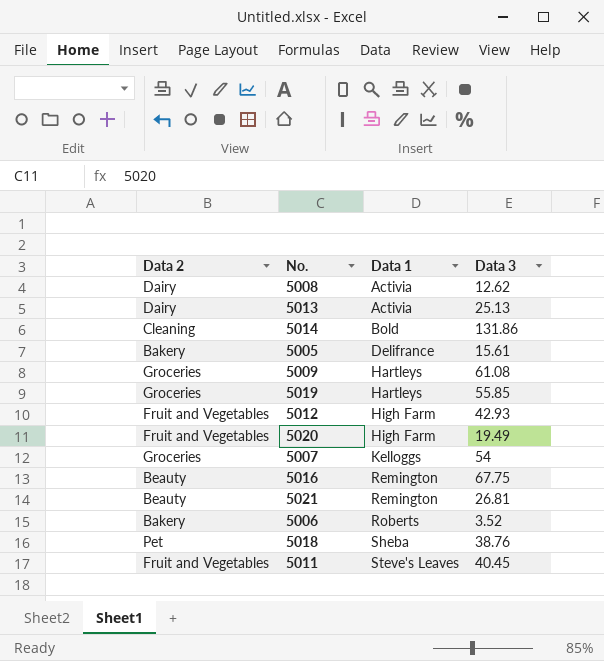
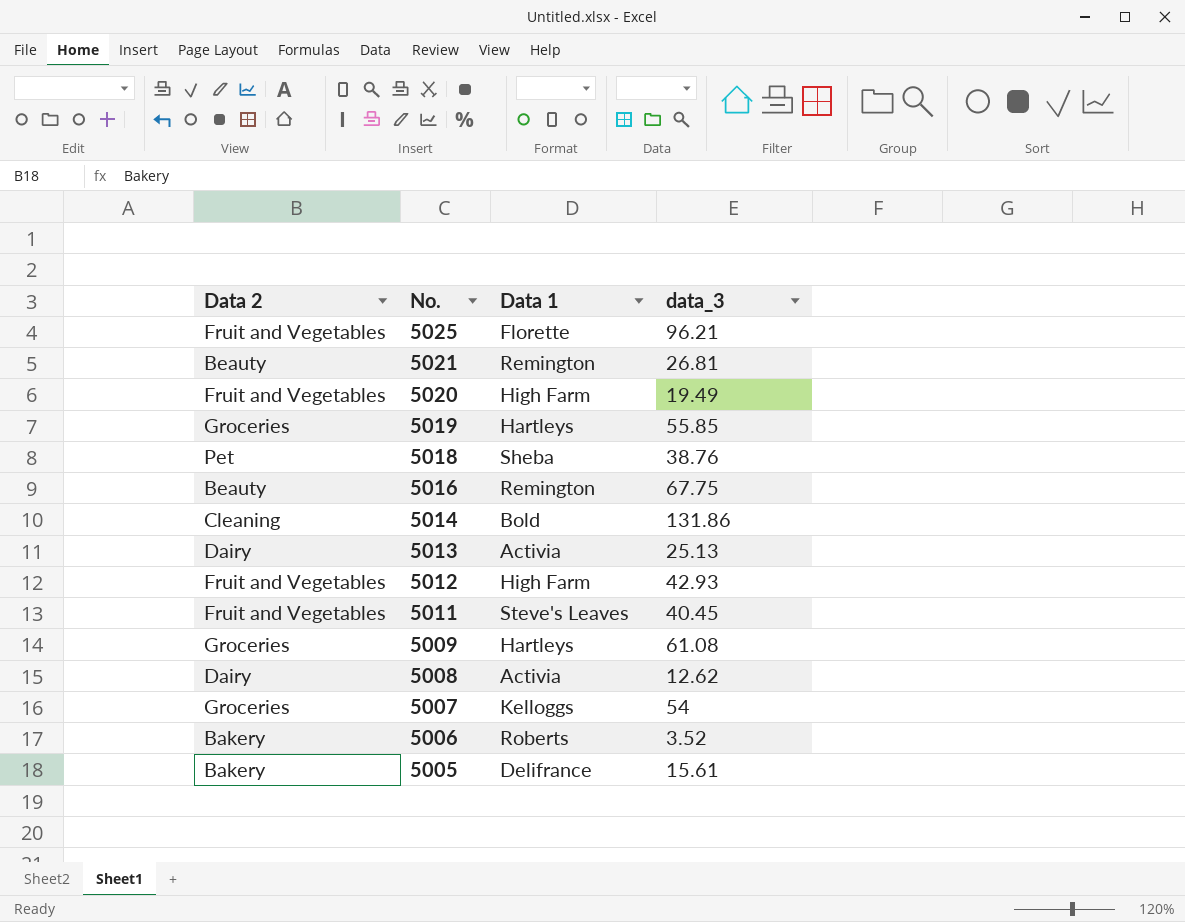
row order: Data 1 ascending -> No. descending
column name: Data 3 -> data_3
row 5025: none -> Fruit and Vegetables | Florette | 96.21

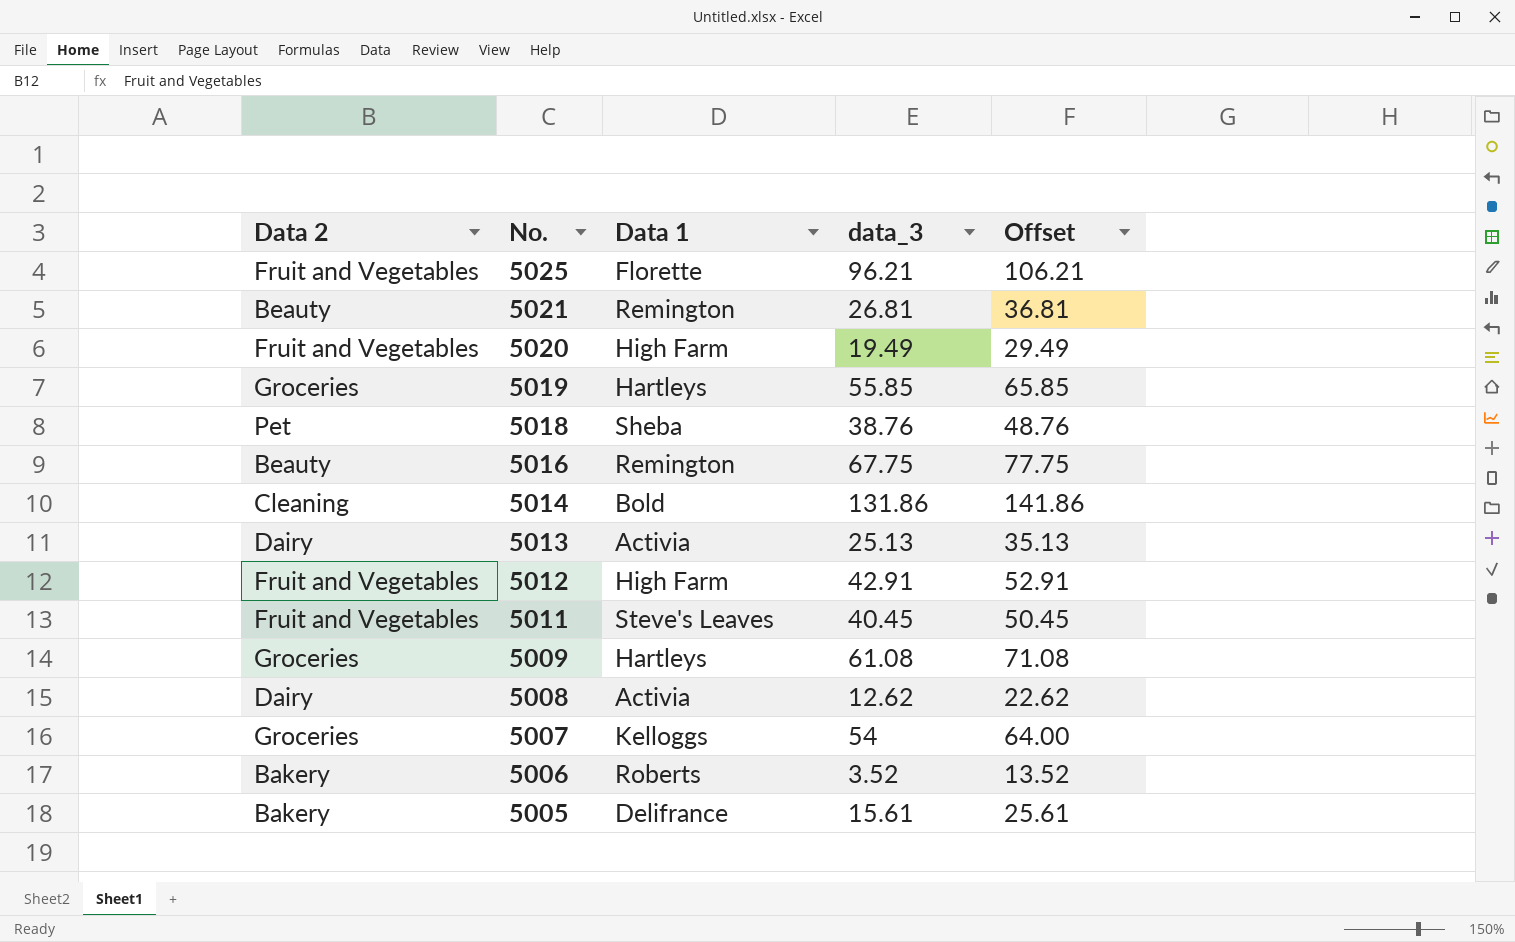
column Offset | formula: none -> [data_3] + 10
5012 | data_3: 42.93 -> 42.91

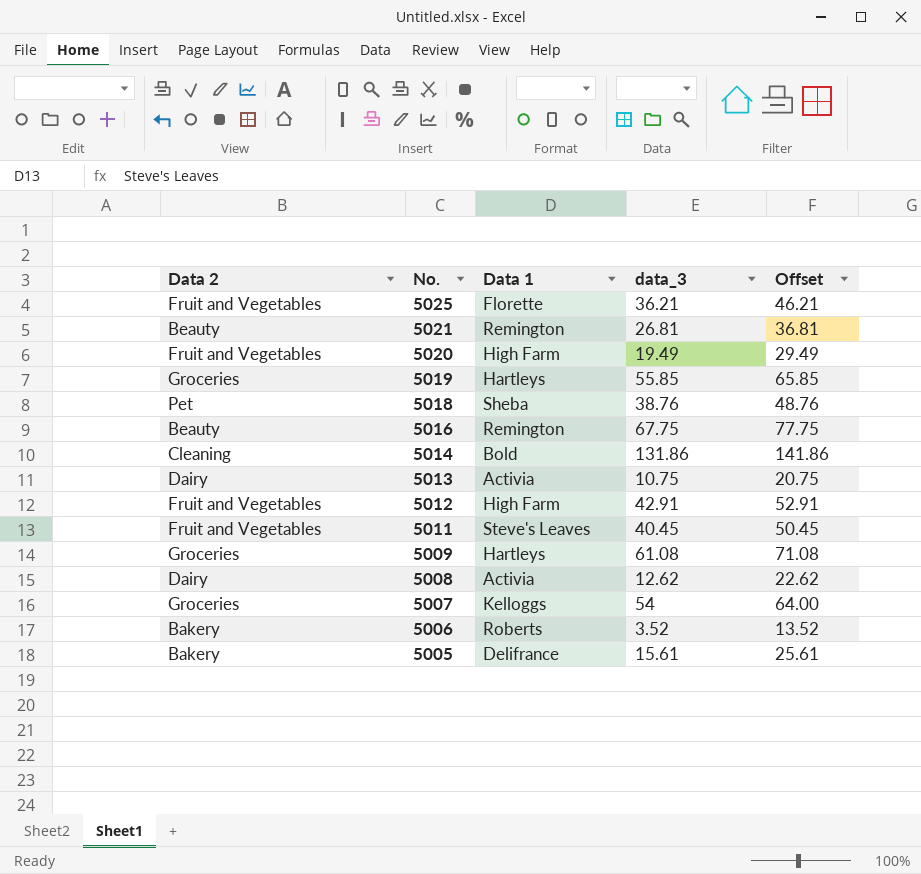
5025 | data_3: 96.21 -> 36.21
5025 | Offset: 106.21 -> 46.21
5013 | data_3: 25.13 -> 10.75
5013 | Offset: 35.13 -> 20.75

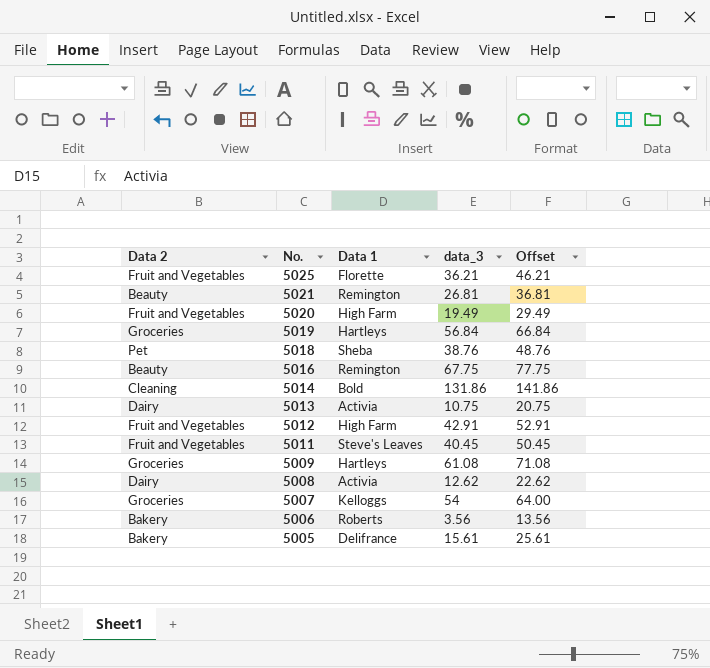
5019 | data_3: 55.85 -> 56.84
5019 | Offset: 65.85 -> 66.84
5006 | data_3: 3.52 -> 3.56
5006 | Offset: 13.52 -> 13.56

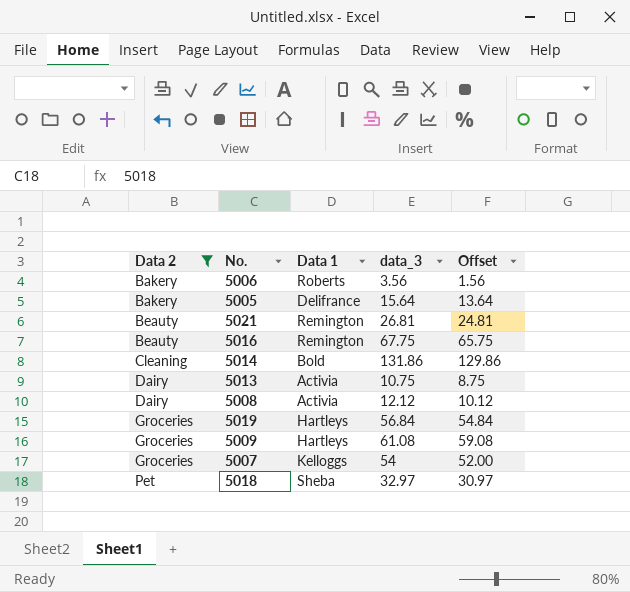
filter: none -> Data 2 != Fruit and Vegetables
row order: No. descending -> Data 2 ascending
column Offset | formula: [data_3] + 10 -> [data_3] - 2
5005 | data_3: 15.61 -> 15.64
5008 | data_3: 12.62 -> 12.12
5018 | data_3: 38.76 -> 32.97

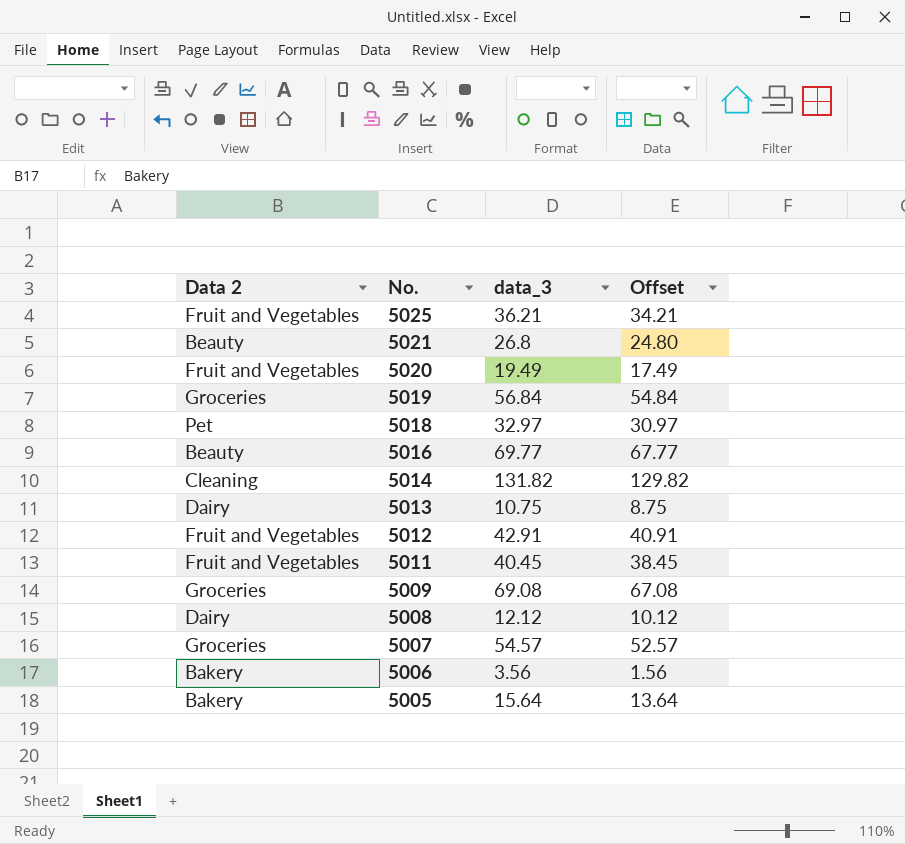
filter: Data 2 != Fruit and Vegetables -> none
row order: Data 2 ascending -> No. descending
column Data 1 | position: 3 -> none
5021 | data_3: 26.81 -> 26.8
5021 | Offset: 24.81 -> 24.80
5016 | data_3: 67.75 -> 69.77
5016 | Offset: 65.75 -> 67.77
5014 | data_3: 131.86 -> 131.82
5014 | Offset: 129.86 -> 129.82
5009 | data_3: 61.08 -> 69.08
5009 | Offset: 59.08 -> 67.08
5007 | data_3: 54 -> 54.57
5007 | Offset: 52.00 -> 52.57

